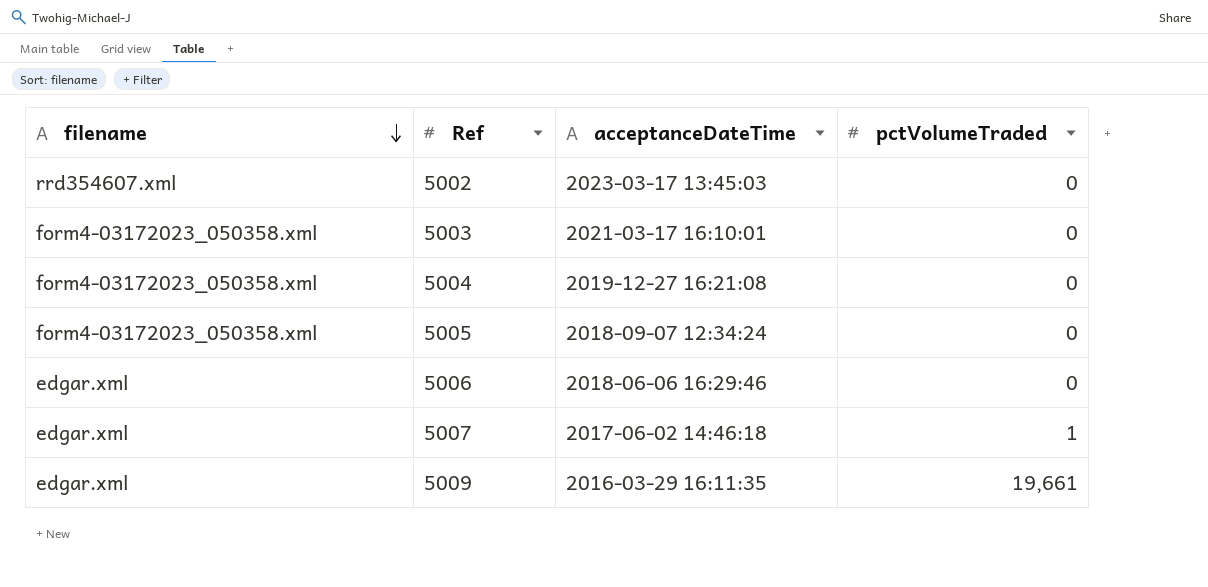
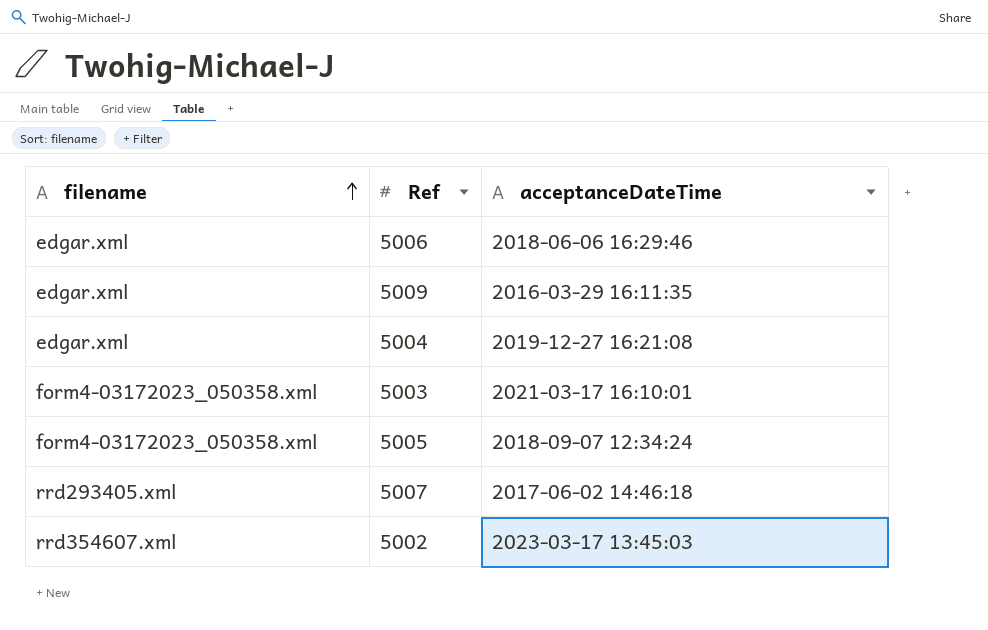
row order: filename descending -> filename ascending
column pctVolumeTraded | position: 4 -> none
5004 | filename: form4-03172023_050358.xml -> edgar.xml
5007 | filename: edgar.xml -> rrd293405.xml

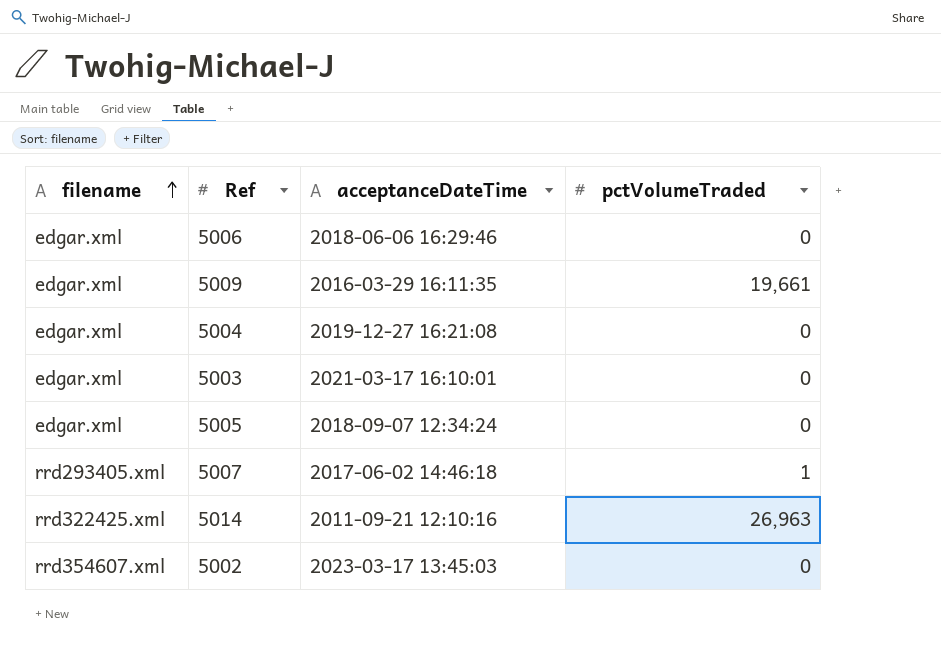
column pctVolumeTraded | position: none -> 4
5003 | filename: form4-03172023_050358.xml -> edgar.xml
5005 | filename: form4-03172023_050358.xml -> edgar.xml
row 5014: none -> rrd322425.xml | 2011-09-21 12:10:16 | 26,963

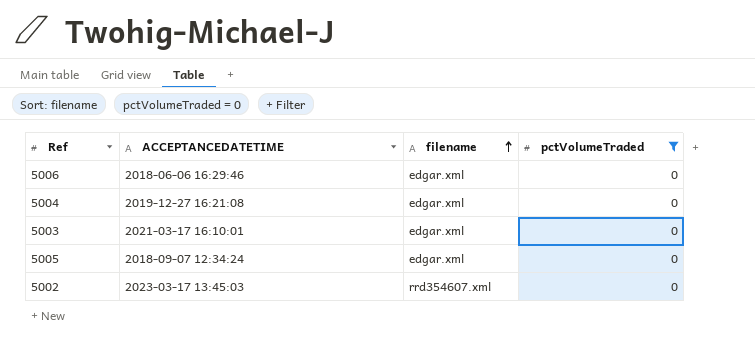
filter: none -> pctVolumeTraded = 0
column name: acceptanceDateTime -> ACCEPTANCEDATETIME
column filename | position: 1 -> 3

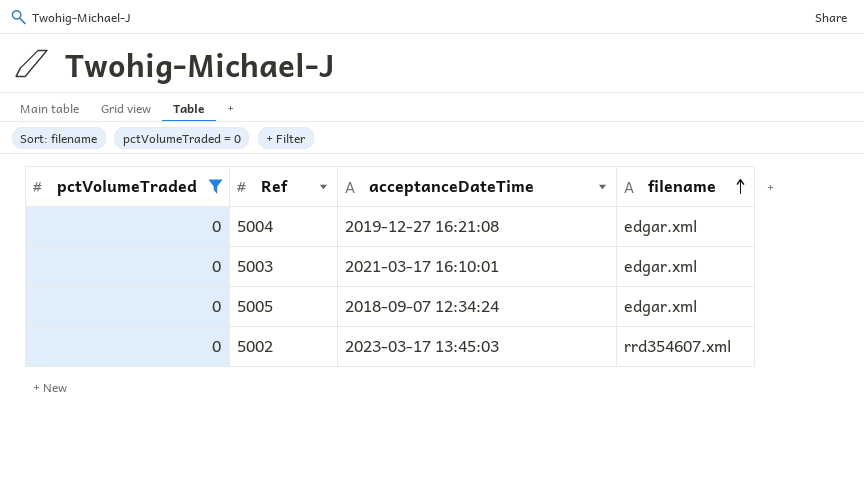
column pctVolumeTraded | position: 4 -> 1
column name: ACCEPTANCEDATETIME -> acceptanceDateTime
row 5006: 2018-06-06 16:29:46 | edgar.xml | 0 -> none

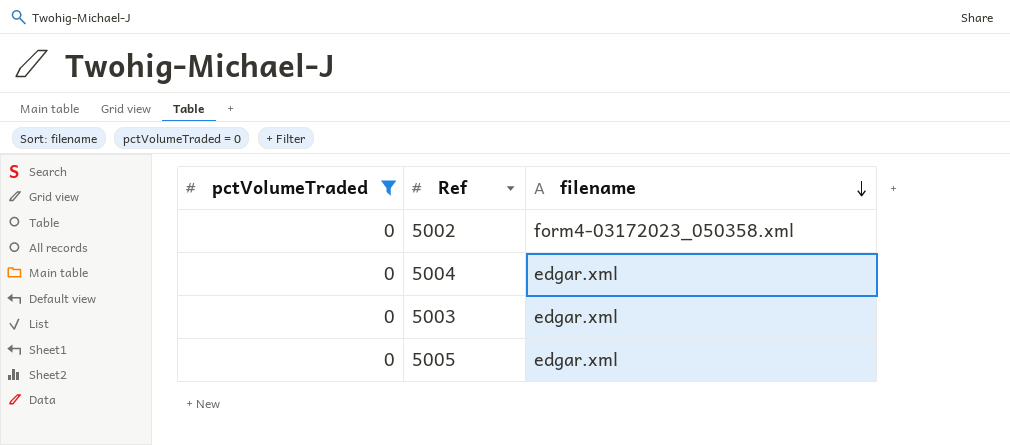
row order: filename ascending -> filename descending
column acceptanceDateTime | position: 3 -> none
5002 | filename: rrd354607.xml -> form4-03172023_050358.xml

